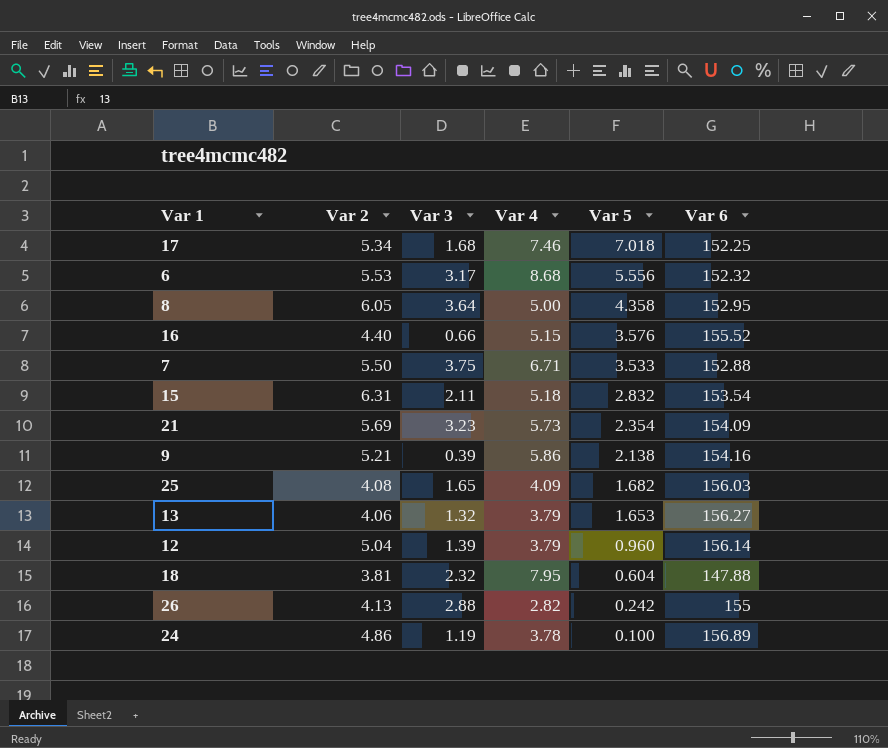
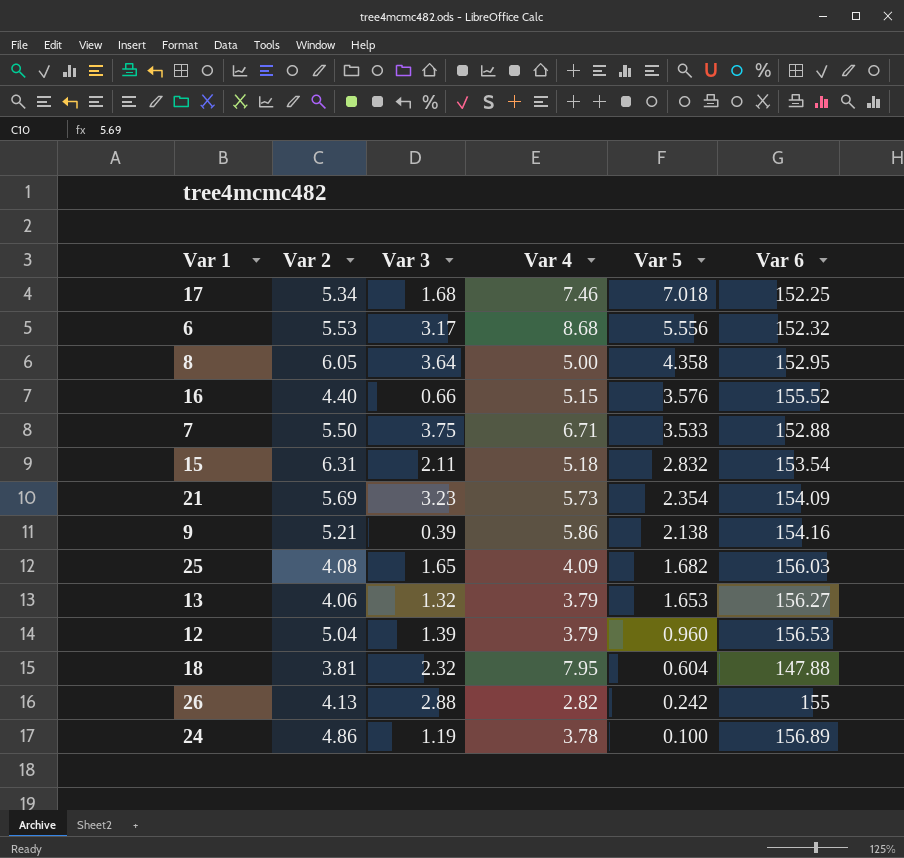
12 | Var 6: 156.14 -> 156.53

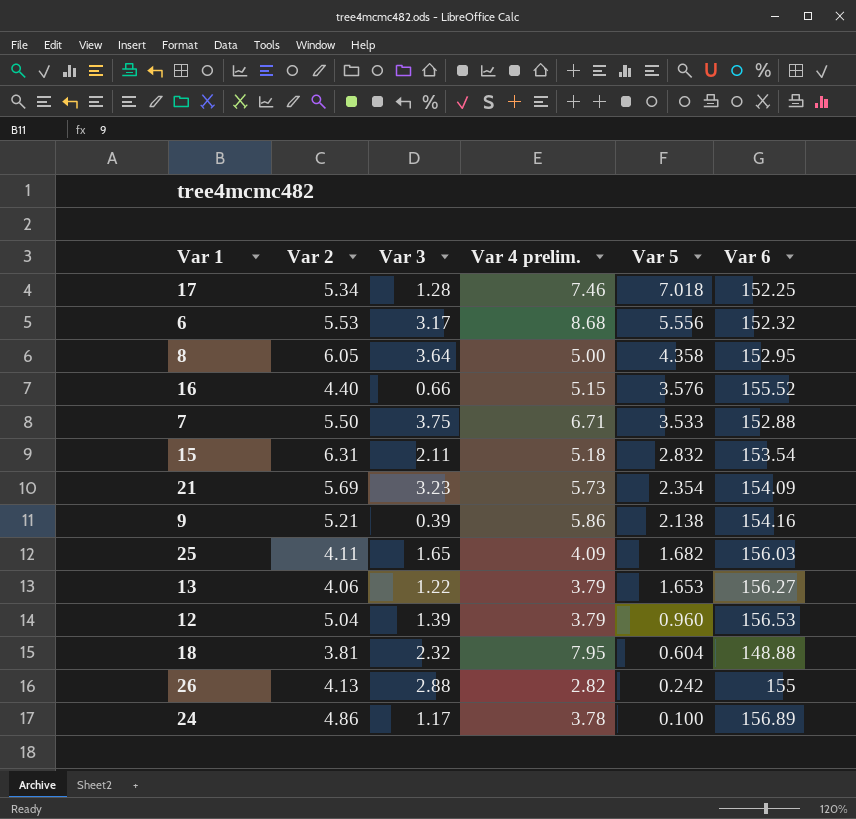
column name: Var 4 -> Var 4 prelim.
17 | Var 3: 1.68 -> 1.28
25 | Var 2: 4.08 -> 4.11
13 | Var 3: 1.32 -> 1.22
18 | Var 6: 147.88 -> 148.88
24 | Var 3: 1.19 -> 1.17

